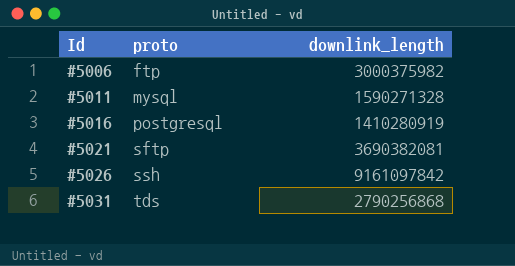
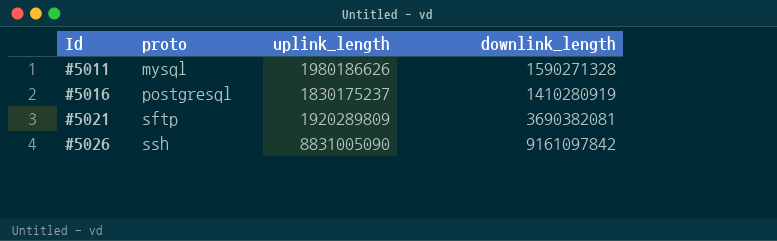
column uplink_length | position: none -> 3
row #5006: ftp | 3000375982 -> none
row #5031: tds | 2790256868 -> none

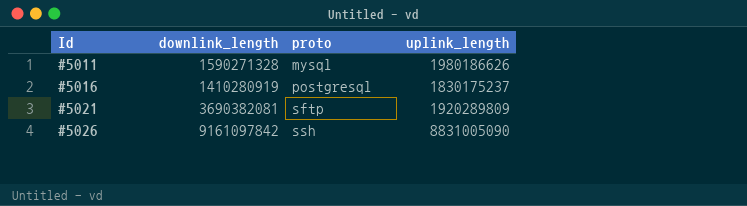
column downlink_length | position: 4 -> 2

